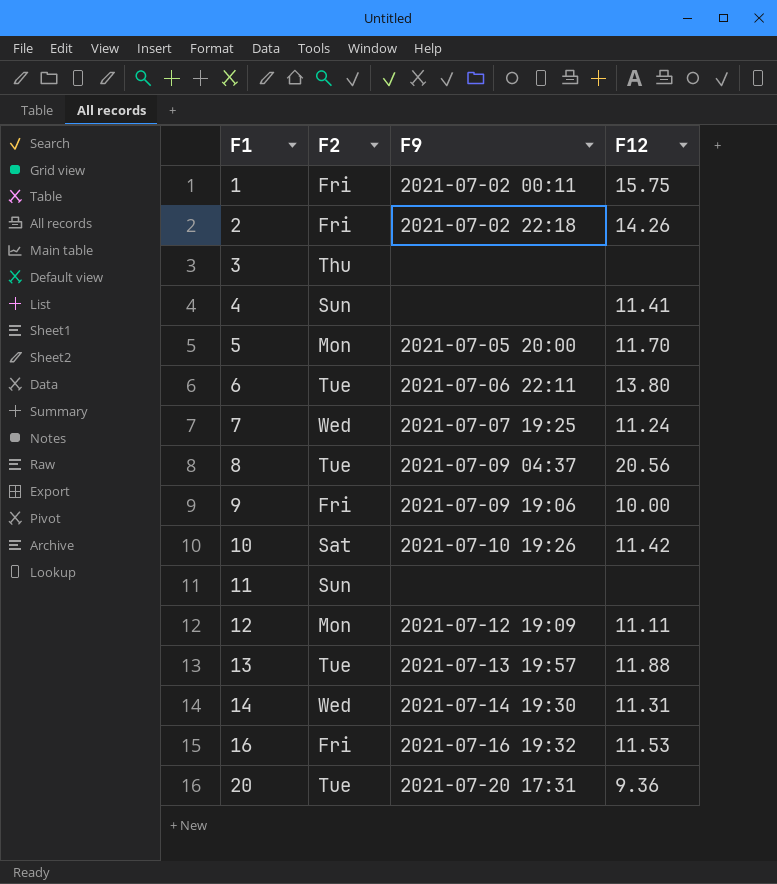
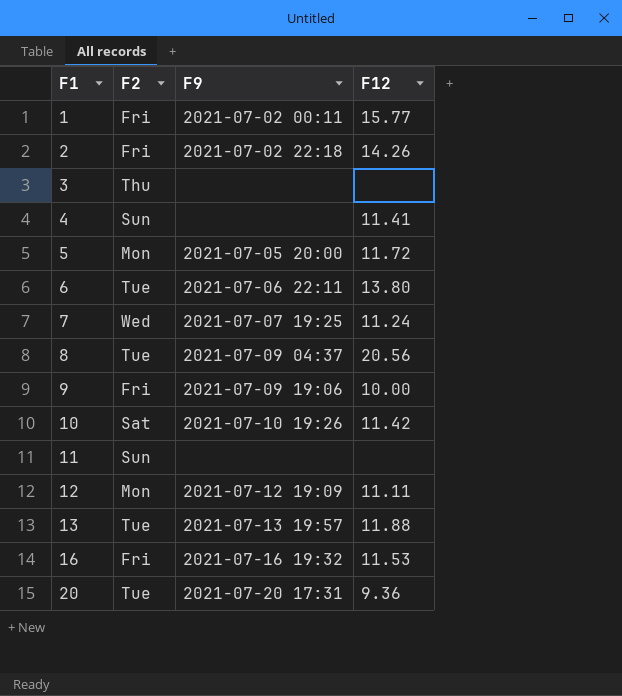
row 14: Wed | 2021-07-14 19:30 | 11.31 -> none
1 | F12: 15.75 -> 15.77
5 | F12: 11.70 -> 11.72

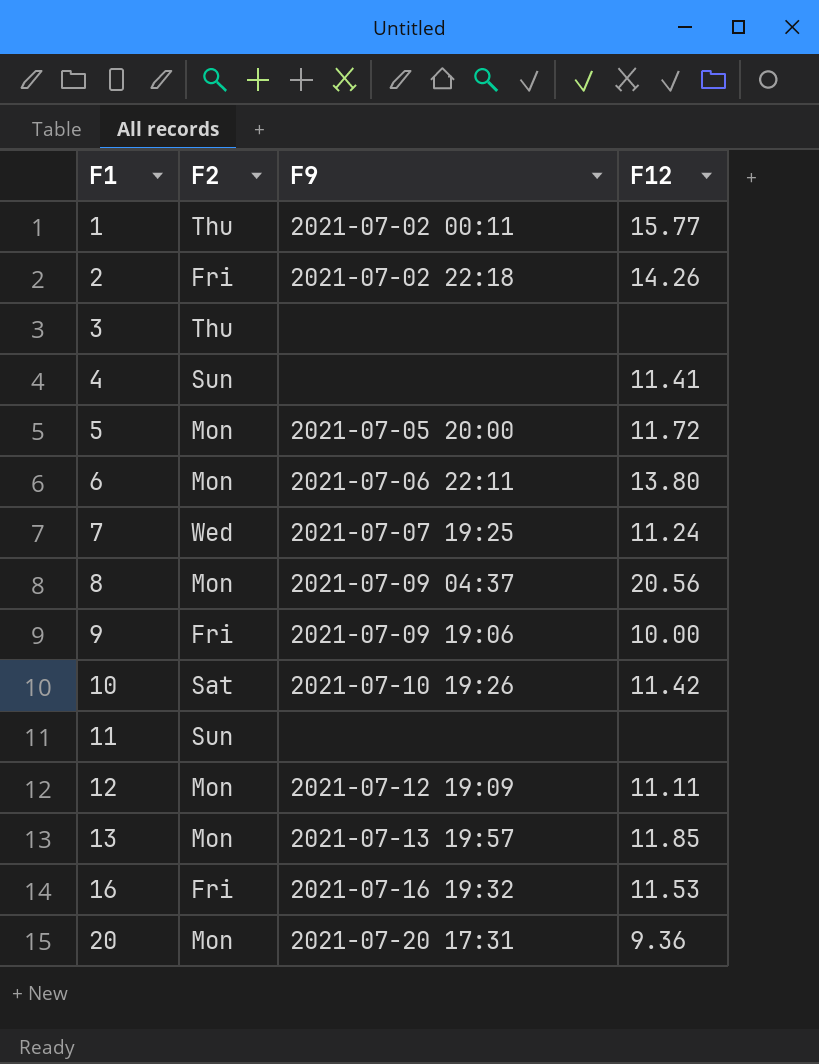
1 | F2: Fri -> Thu
6 | F2: Tue -> Mon
8 | F2: Tue -> Mon
13 | F2: Tue -> Mon
13 | F12: 11.88 -> 11.85
20 | F2: Tue -> Mon

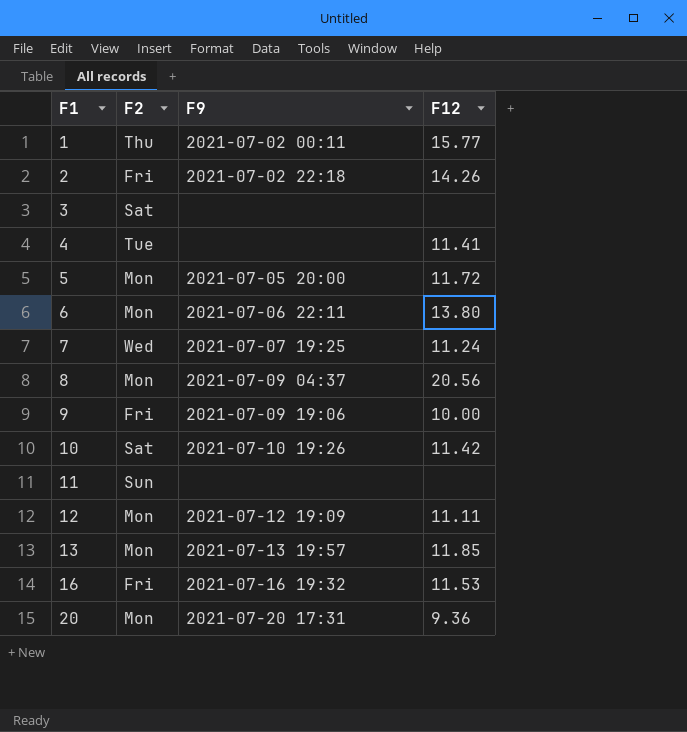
3 | F2: Thu -> Sat
4 | F2: Sun -> Tue

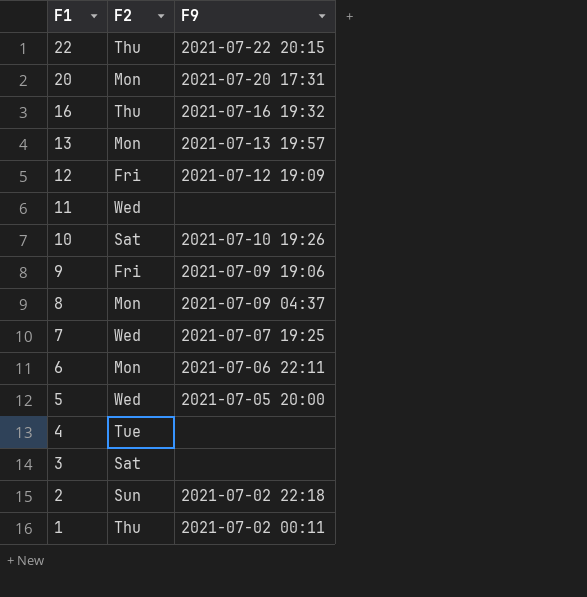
row order: F1 ascending -> F1 descending
column F12 | position: 4 -> none
row 22: none -> Thu | 2021-07-22 20:15
16 | F2: Fri -> Thu
12 | F2: Mon -> Fri
11 | F2: Sun -> Wed
5 | F2: Mon -> Wed
2 | F2: Fri -> Sun

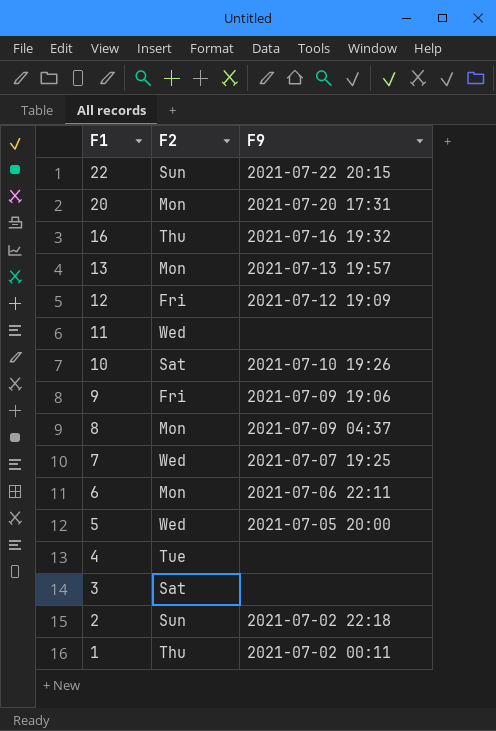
22 | F2: Thu -> Sun

